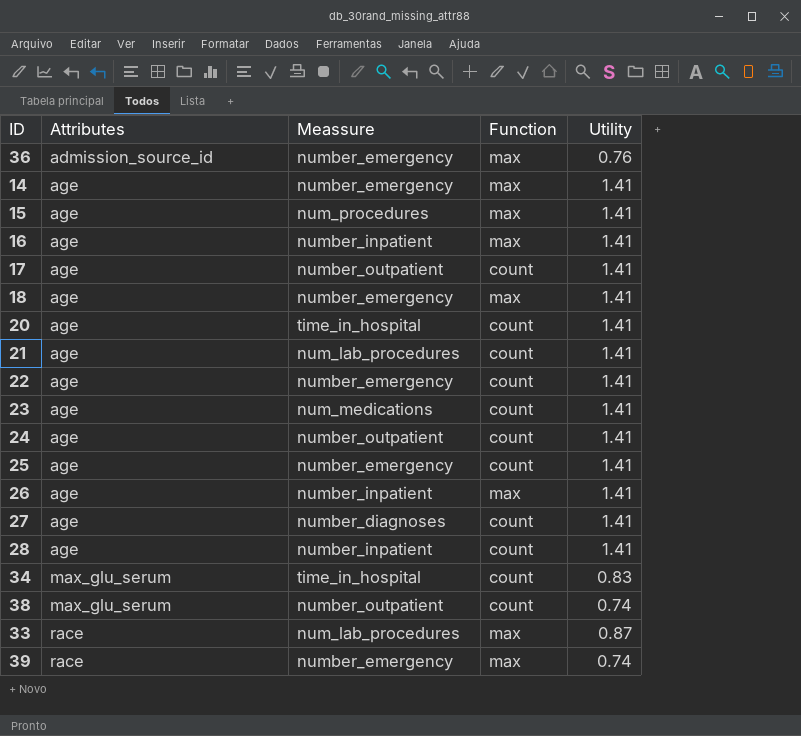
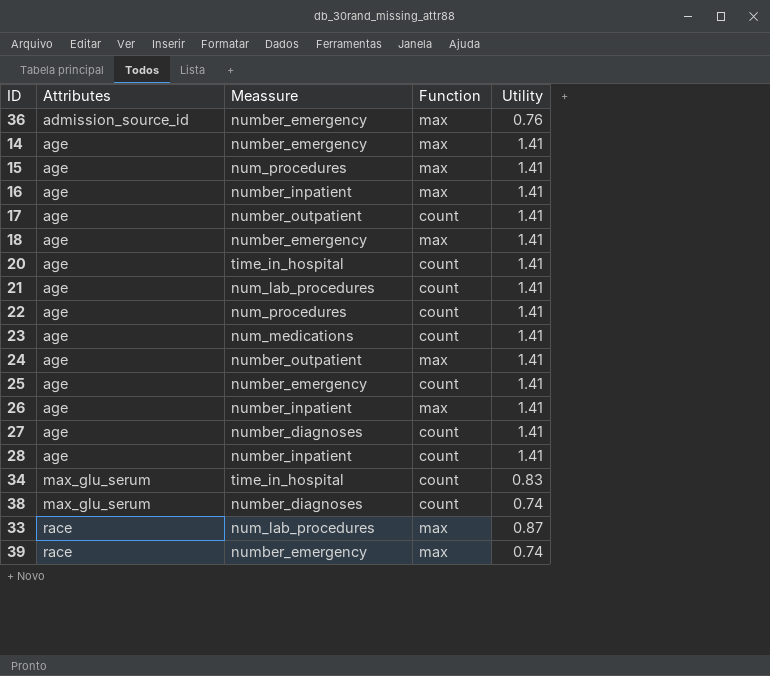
22 | Meassure: number_emergency -> num_procedures
24 | Function: count -> max
38 | Meassure: number_outpatient -> number_diagnoses

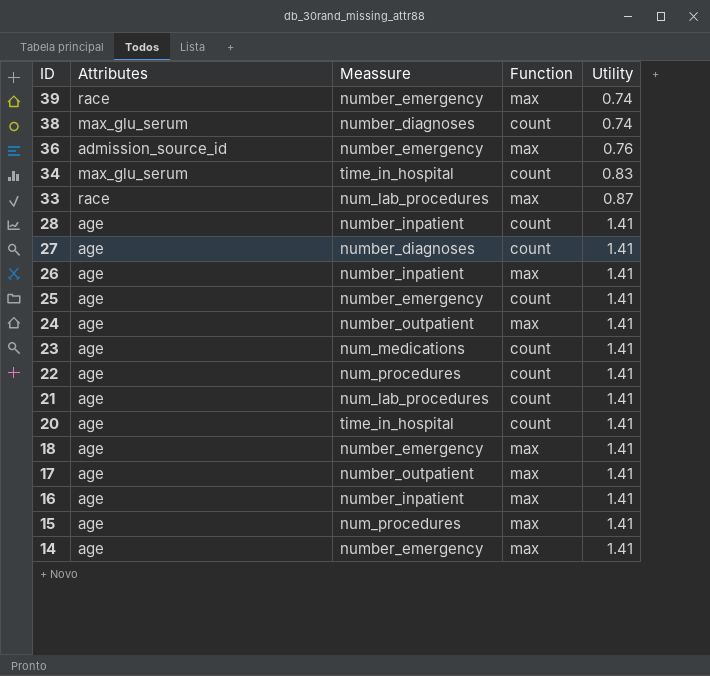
row order: Attributes ascending -> ID descending
17 | Function: count -> max

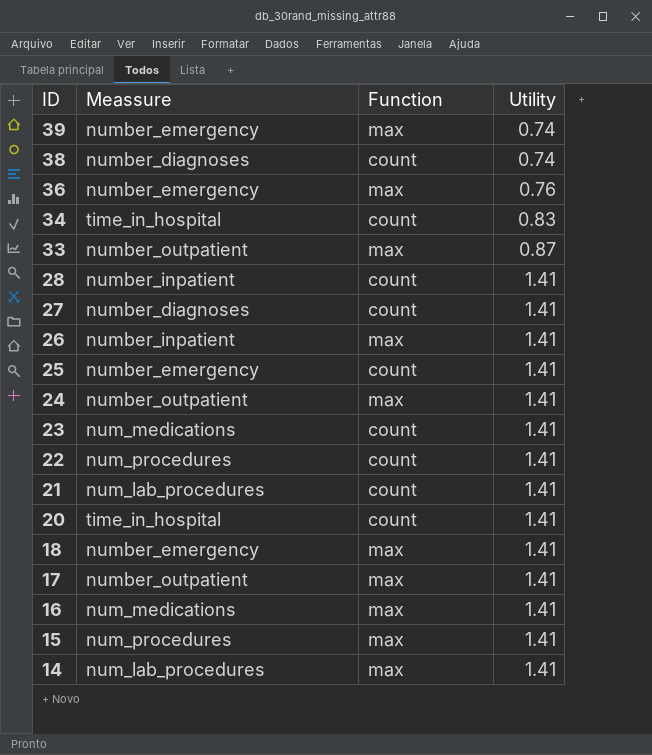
column Attributes | position: 2 -> none
33 | Meassure: num_lab_procedures -> number_outpatient
16 | Meassure: number_inpatient -> num_medications
14 | Meassure: number_emergency -> num_lab_procedures

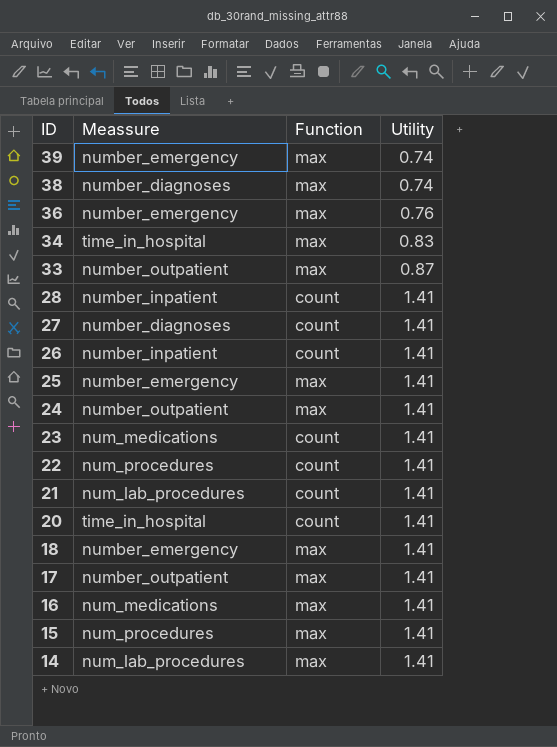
38 | Function: count -> max
34 | Function: count -> max
26 | Function: max -> count
25 | Function: count -> max

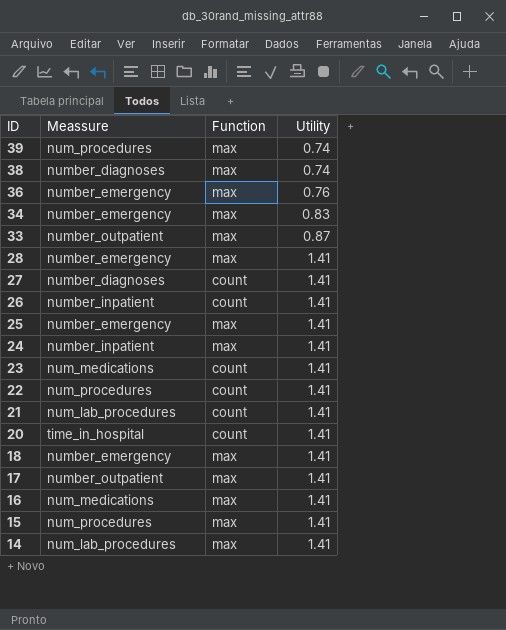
39 | Meassure: number_emergency -> num_procedures
34 | Meassure: time_in_hospital -> number_emergency
28 | Meassure: number_inpatient -> number_emergency
28 | Function: count -> max
24 | Meassure: number_outpatient -> number_inpatient

